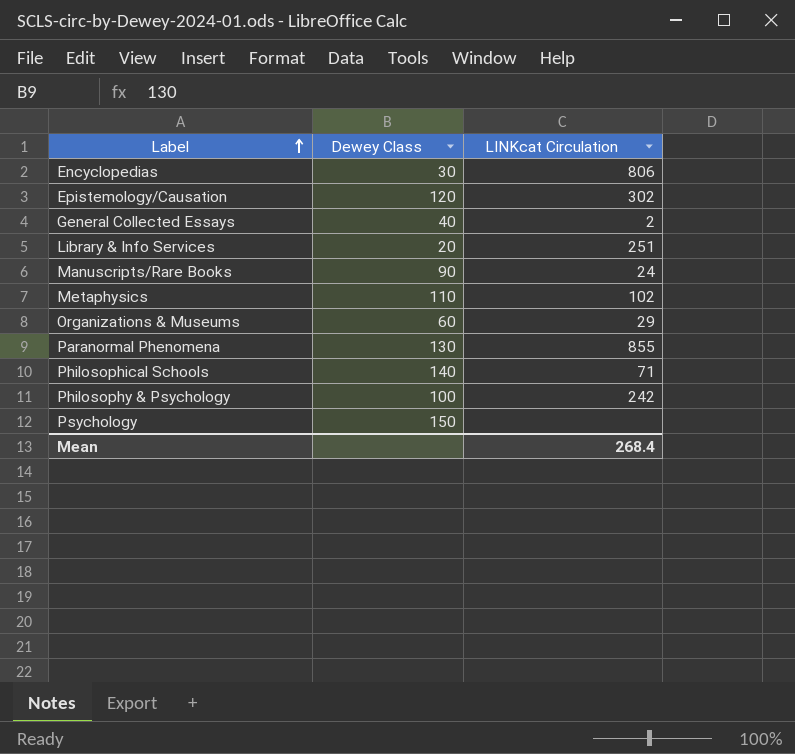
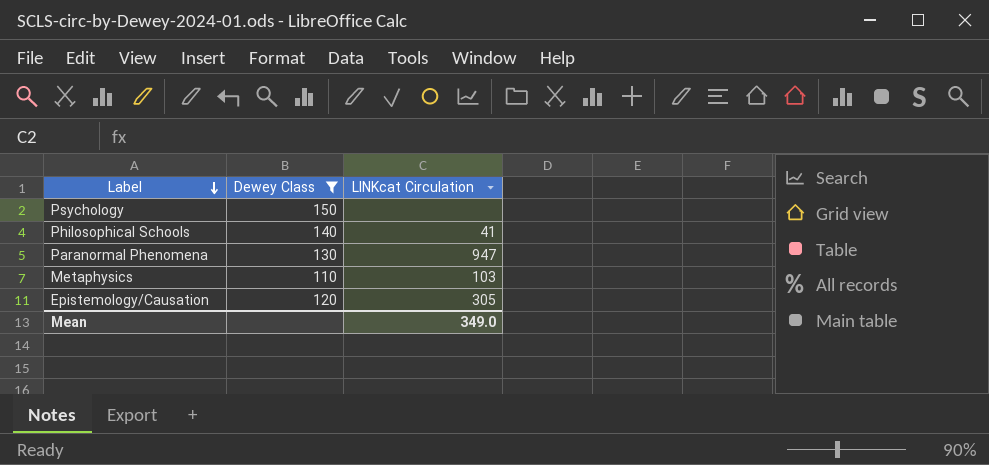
filter: none -> Dewey Class >= 110
row order: Label ascending -> Label descending
Philosophical Schools | LINKcat Circulation: 71 -> 41
Paranormal Phenomena | LINKcat Circulation: 855 -> 947
Metaphysics | LINKcat Circulation: 102 -> 103
Epistemology/Causation | LINKcat Circulation: 302 -> 305
Mean | LINKcat Circulation: 268.4 -> 349.0

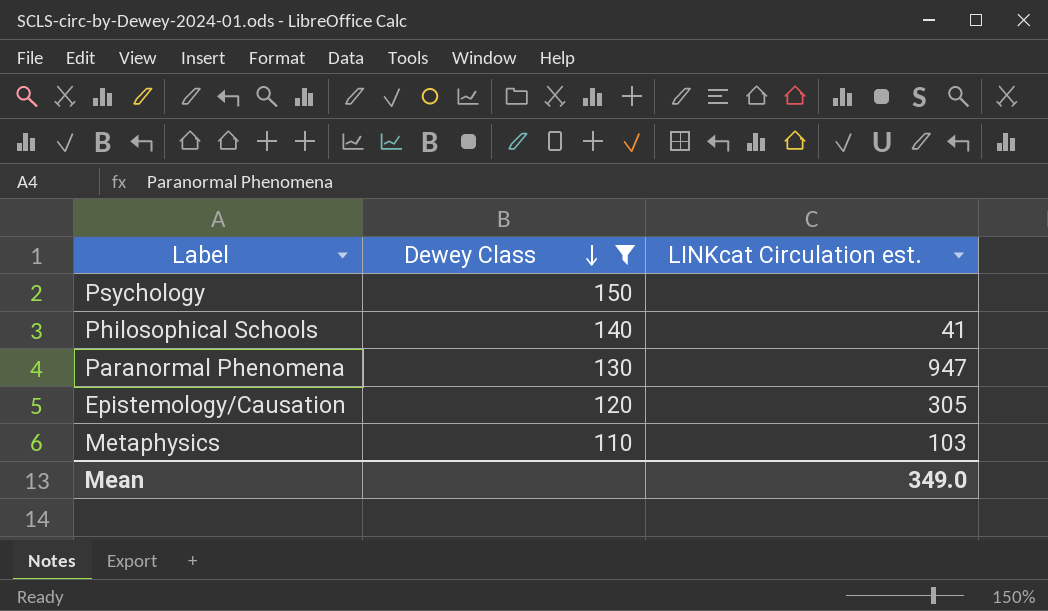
row order: Label descending -> Dewey Class descending
column name: LINKcat Circulation -> LINKcat Circulation est.

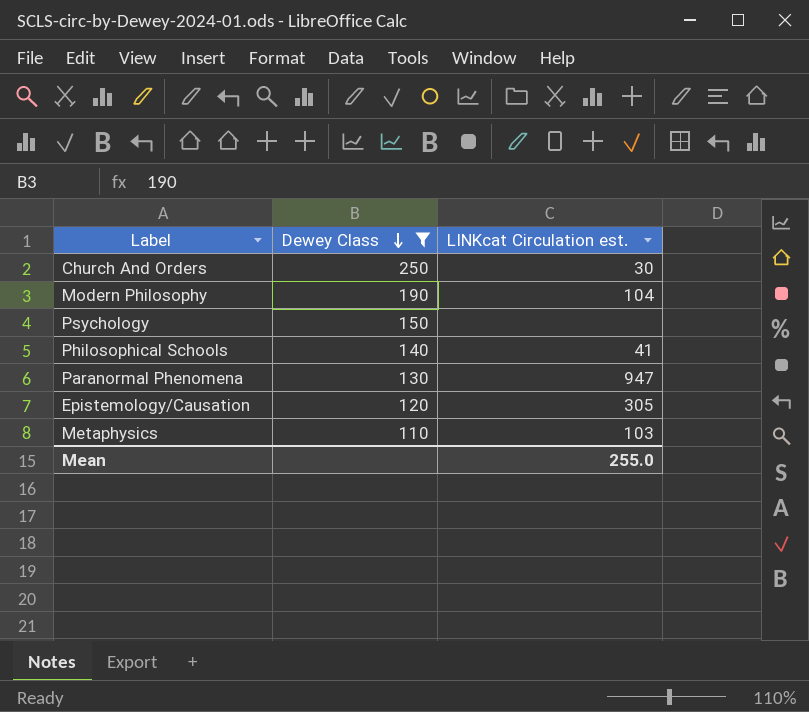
row Church And Orders: none -> 250 | 30
row Modern Philosophy: none -> 190 | 104
Mean | LINKcat Circulation est.: 349.0 -> 255.0

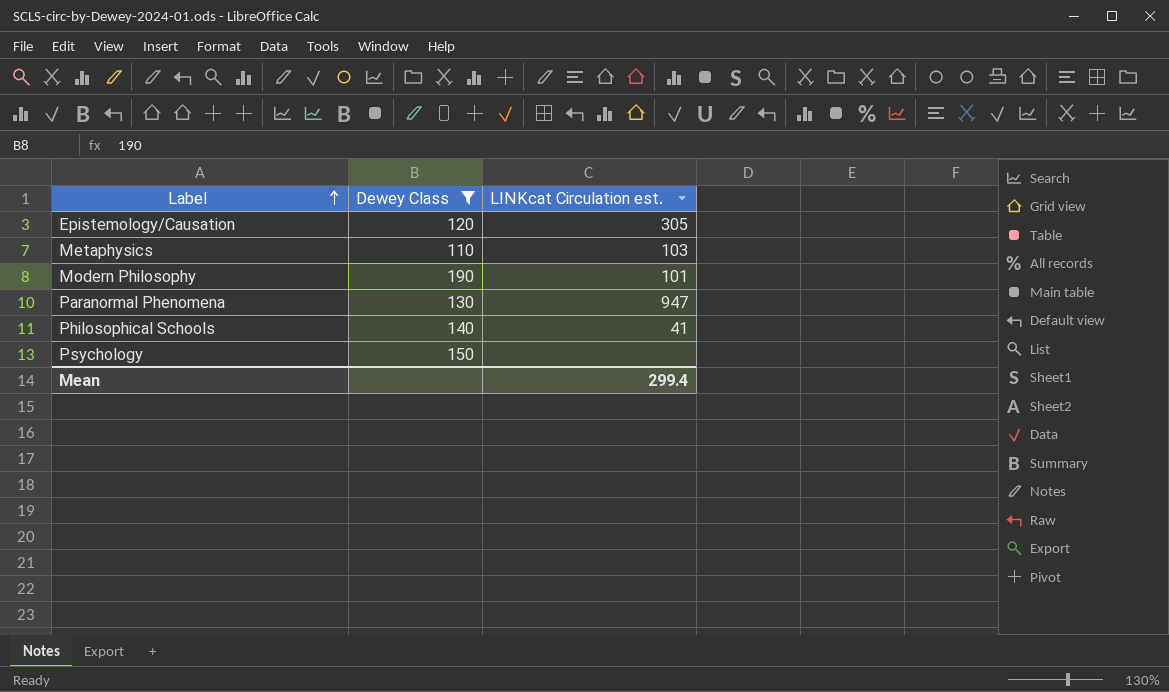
row order: Dewey Class descending -> Label ascending
row Church And Orders: 250 | 30 -> none
Modern Philosophy | LINKcat Circulation est.: 104 -> 101
Mean | LINKcat Circulation est.: 255.0 -> 299.4

